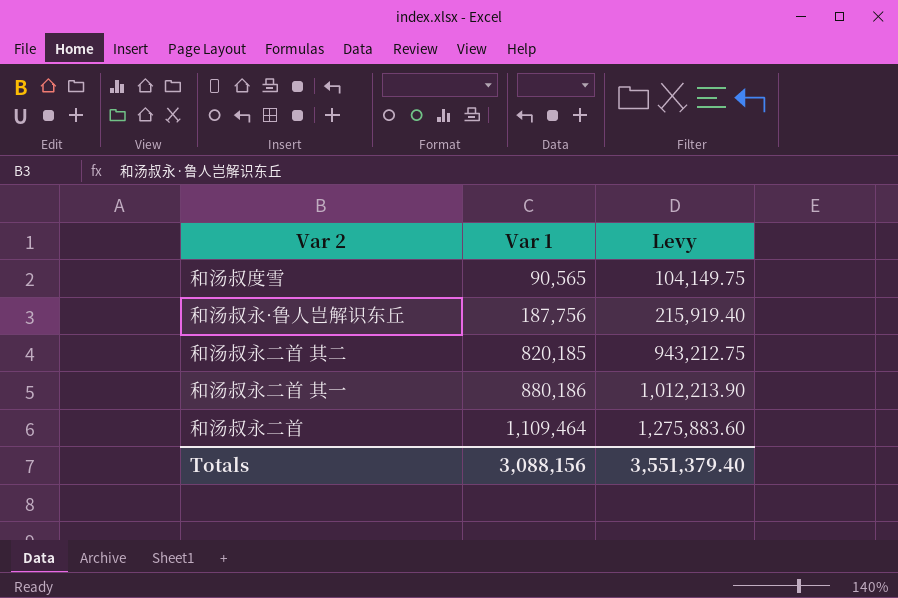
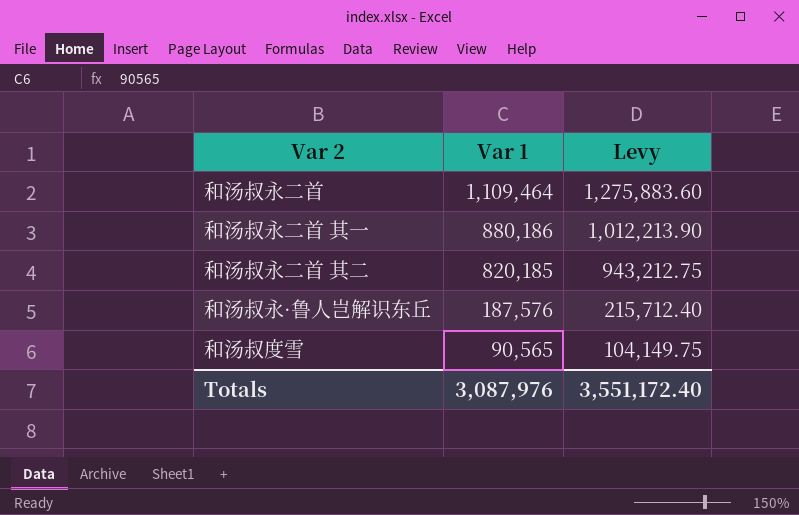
row order: Var 1 ascending -> Var 1 descending
和汤叔永·鲁人岂解识东丘 | Var 1: 187,756 -> 187,576
和汤叔永·鲁人岂解识东丘 | Levy: 215,919.40 -> 215,712.40
Totals | Var 1: 3,088,156 -> 3,087,976
Totals | Levy: 3,551,379.40 -> 3,551,172.40

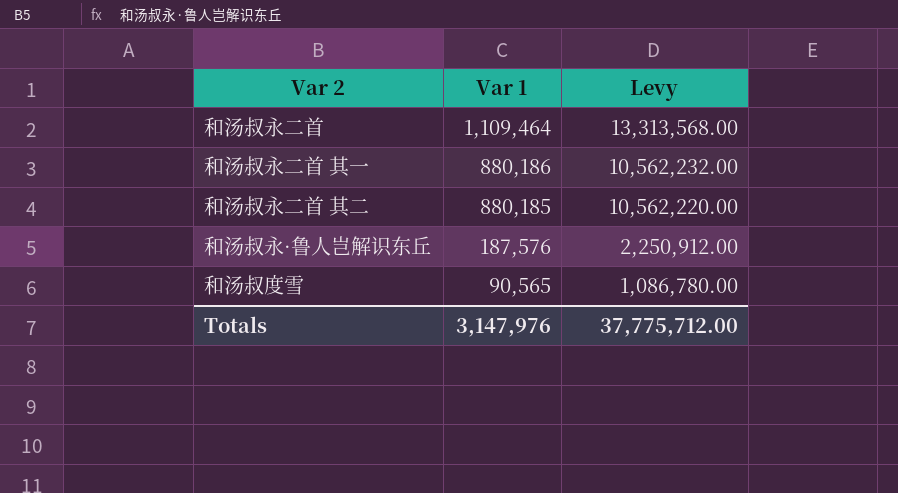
column Levy | formula: [Var 1] * 1.15 -> [Var 1] * 12
和汤叔永二首 其二 | Var 1: 820,185 -> 880,185
Totals | Var 1: 3,087,976 -> 3,147,976
Totals | Levy: 3,551,172.40 -> 37,775,712.00

